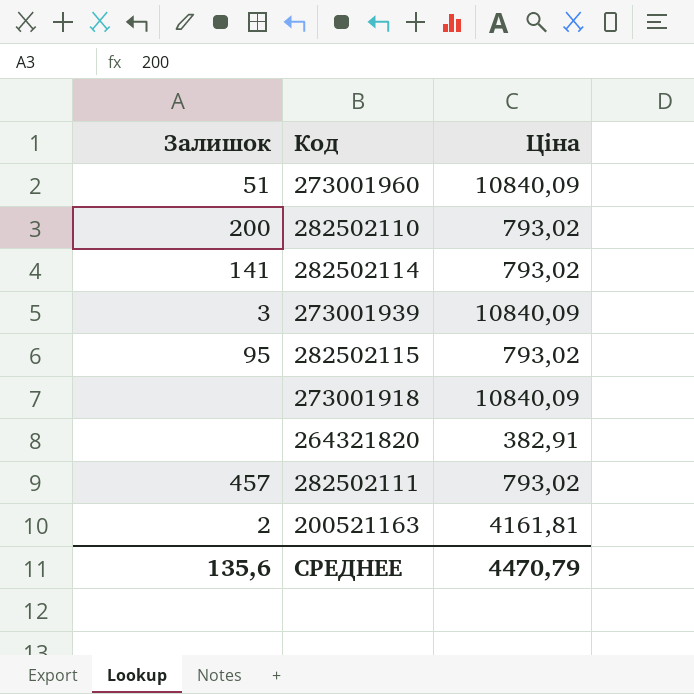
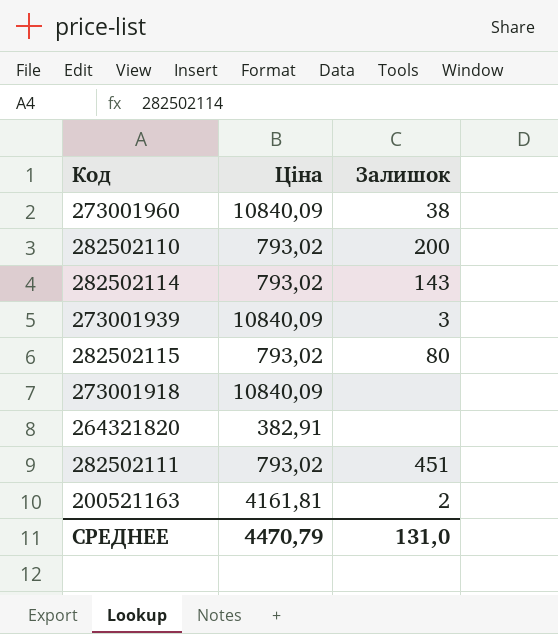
column Залишок | position: 1 -> 3
273001960 | Залишок: 51 -> 38
282502114 | Залишок: 141 -> 143
282502115 | Залишок: 95 -> 80
282502111 | Залишок: 457 -> 451
СРЕДНЕЕ | Залишок: 135,6 -> 131,0

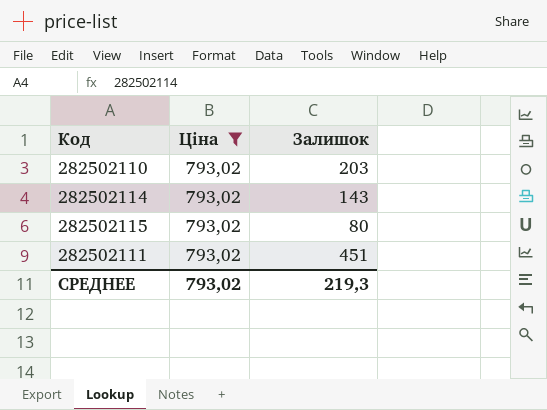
filter: none -> Ціна = 793,02
282502110 | Залишок: 200 -> 203
СРЕДНЕЕ | Ціна: 4470,79 -> 793,02
СРЕДНЕЕ | Залишок: 131,0 -> 219,3

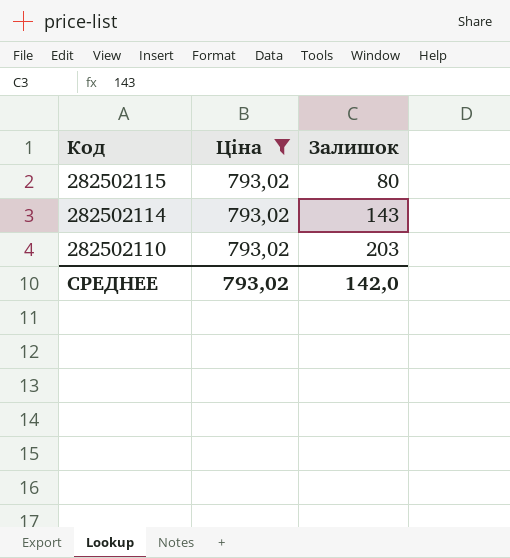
row order: none -> Код descending
row 282502111: 793,02 | 451 -> none
СРЕДНЕЕ | Залишок: 219,3 -> 142,0

